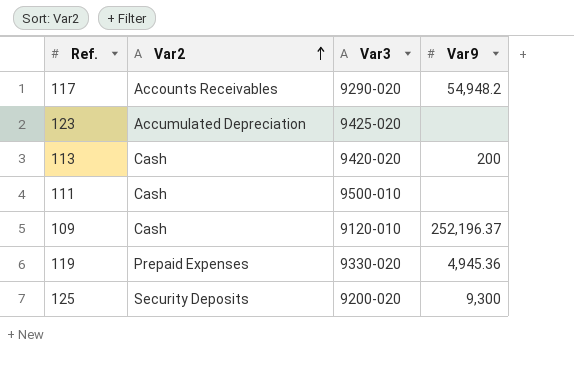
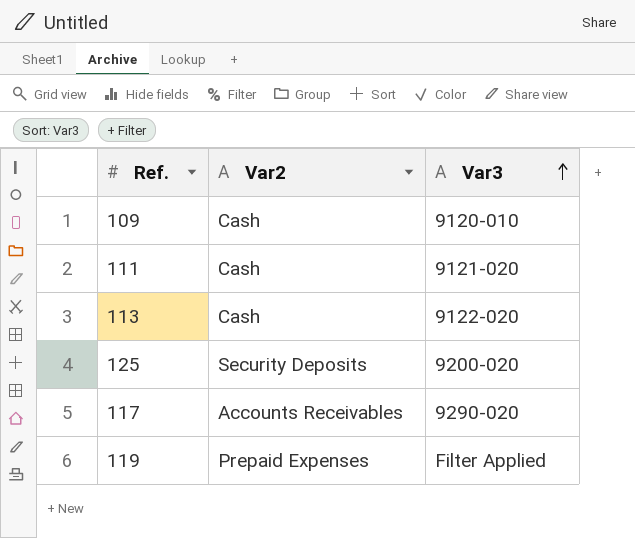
row order: Var2 ascending -> Var3 ascending
column Var9 | position: 4 -> none
row 123: Accumulated Depreciation | 9425-020 | none -> none
111 | Var3: 9500-010 -> 9121-020
113 | Var3: 9420-020 -> 9122-020
119 | Var3: 9330-020 -> Filter Applied

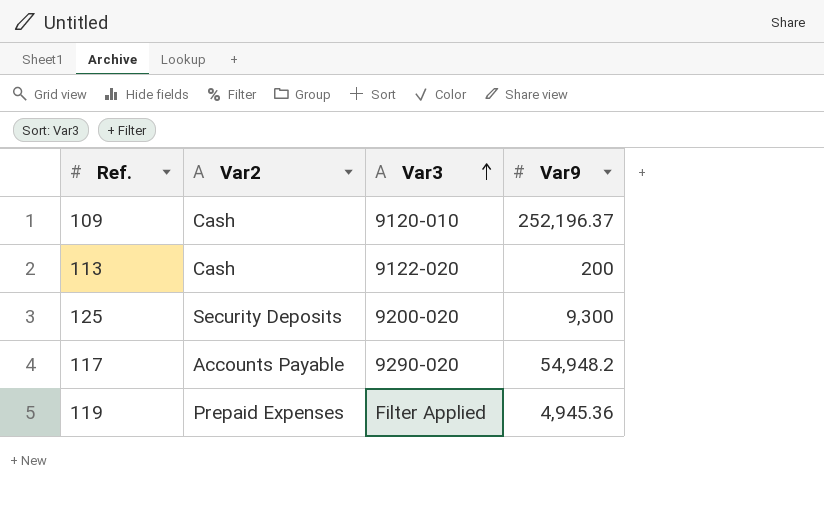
column Var9 | position: none -> 4
row 111: Cash | 9121-020 -> none
117 | Var2: Accounts Receivables -> Accounts Payable

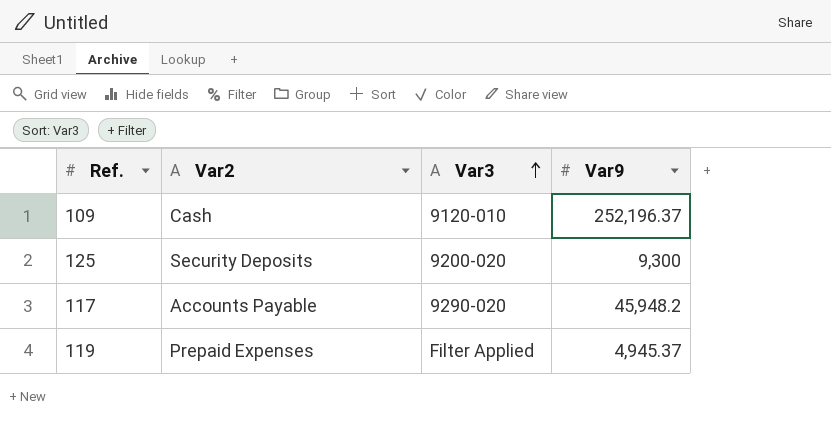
row 113: Cash | 9122-020 | 200 -> none
117 | Var9: 54,948.2 -> 45,948.2
119 | Var9: 4,945.36 -> 4,945.37

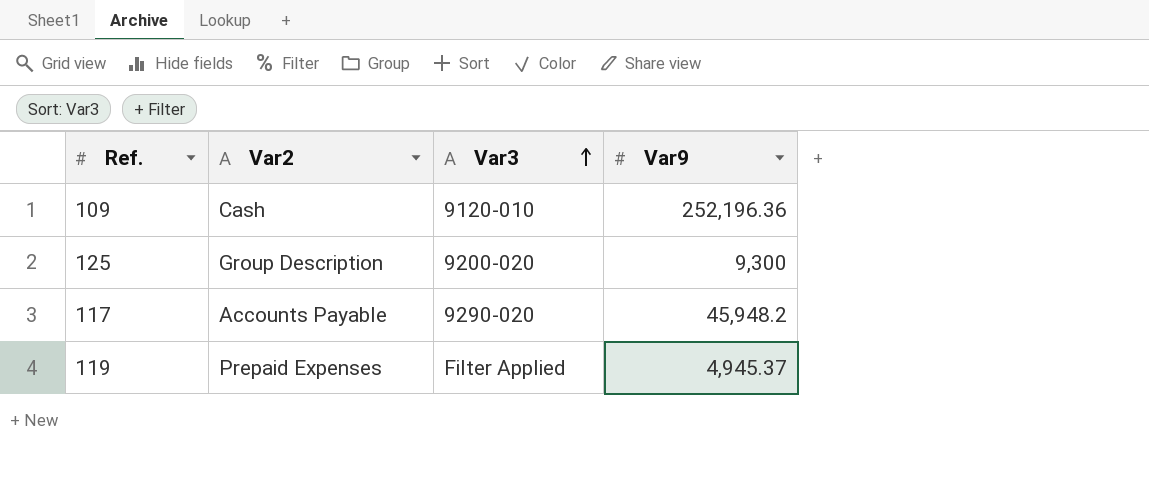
109 | Var9: 252,196.37 -> 252,196.36
125 | Var2: Security Deposits -> Group Description

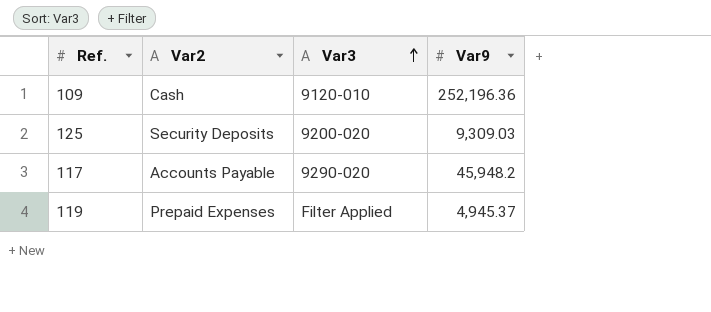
125 | Var2: Group Description -> Security Deposits
125 | Var9: 9,300 -> 9,309.03

